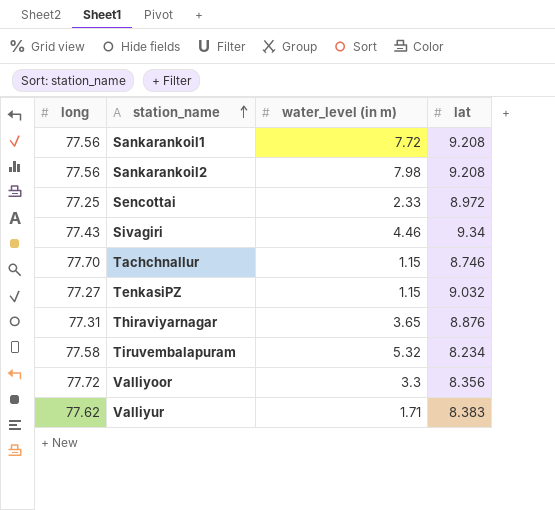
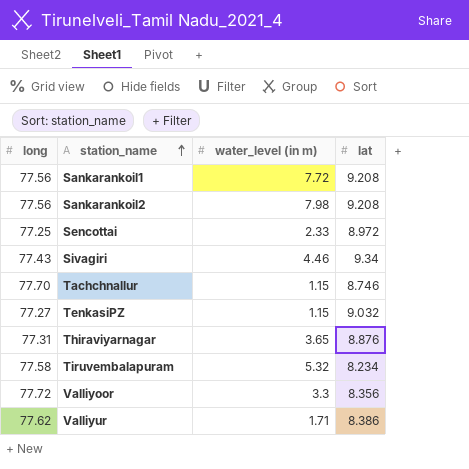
Valliyur | lat: 8.383 -> 8.386

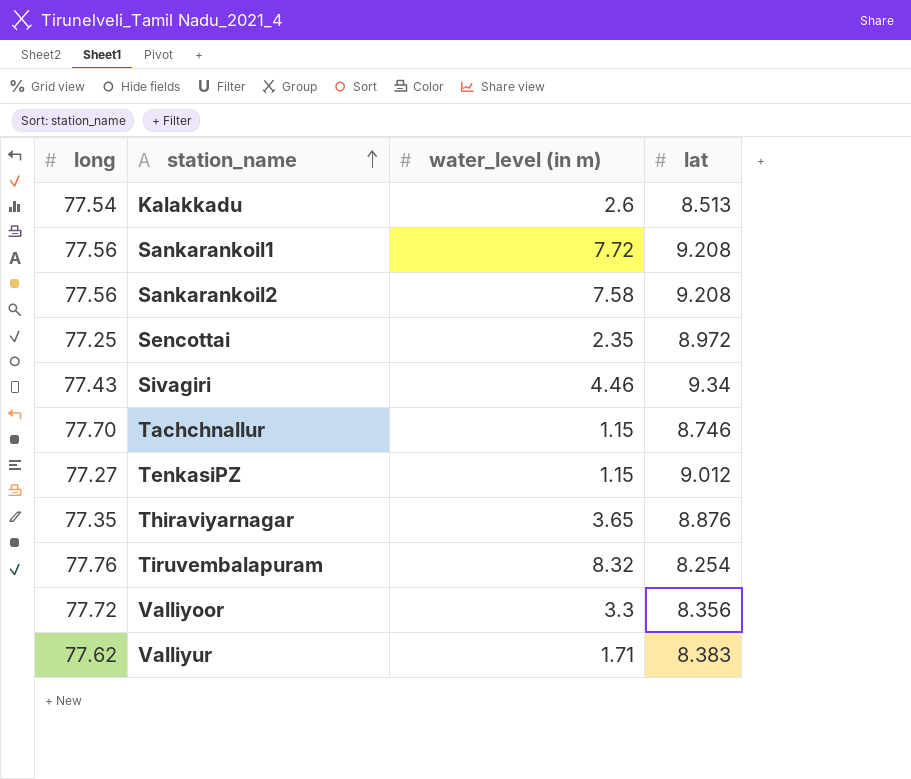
row Kalakkadu: none -> 77.54 | 2.6 | 8.513
Sankarankoil2 | water_level (in m): 7.98 -> 7.58
Sencottai | water_level (in m): 2.33 -> 2.35
TenkasiPZ | lat: 9.032 -> 9.012
Thiraviyarnagar | long: 77.31 -> 77.35
Tiruvembalapuram | long: 77.58 -> 77.76
Tiruvembalapuram | water_level (in m): 5.32 -> 8.32
Tiruvembalapuram | lat: 8.234 -> 8.254
Valliyur | lat: 8.386 -> 8.383

